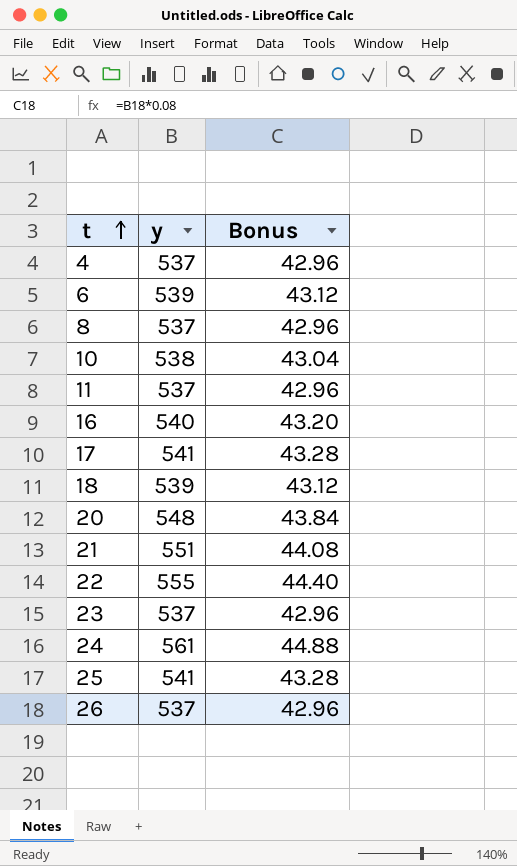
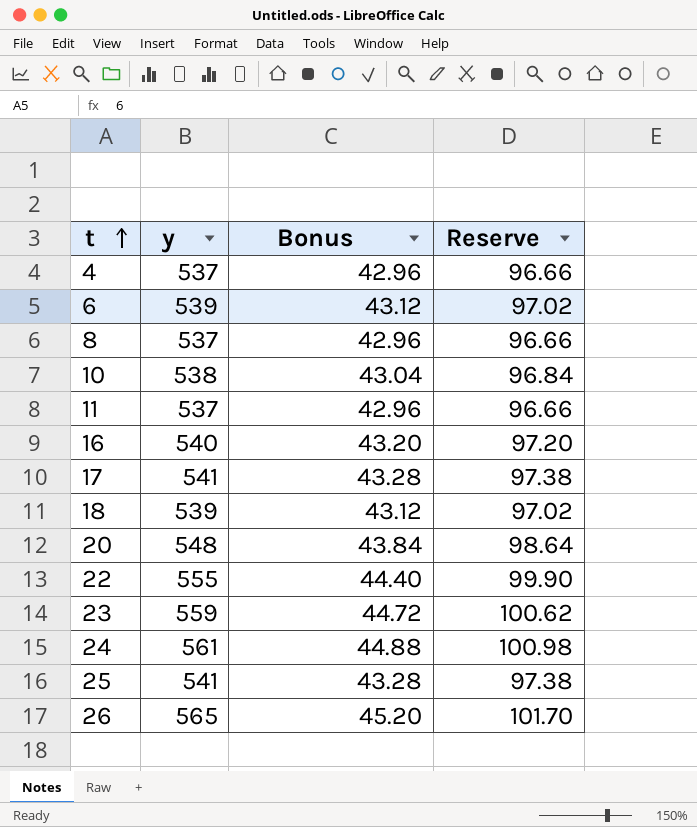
column Reserve | formula: none -> [y] * 0.18
row 21: 551 | 44.08 -> none
23 | y: 537 -> 559
23 | Bonus: 42.96 -> 44.72
26 | y: 537 -> 565
26 | Bonus: 42.96 -> 45.20

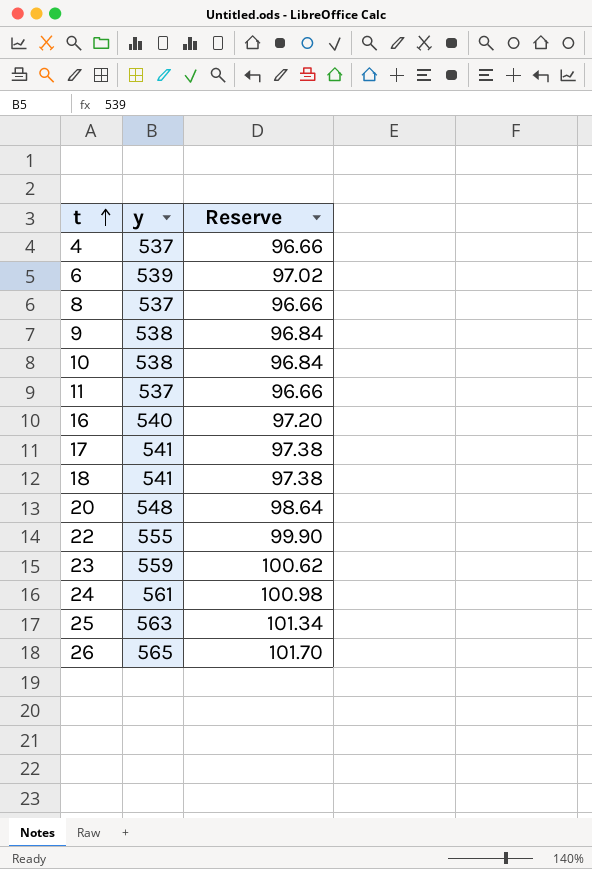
column Bonus | formula: [y] * 0.08 -> none
row 9: none -> 538 | 96.84
18 | y: 539 -> 541
18 | Reserve: 97.02 -> 97.38
25 | y: 541 -> 563
25 | Reserve: 97.38 -> 101.34

